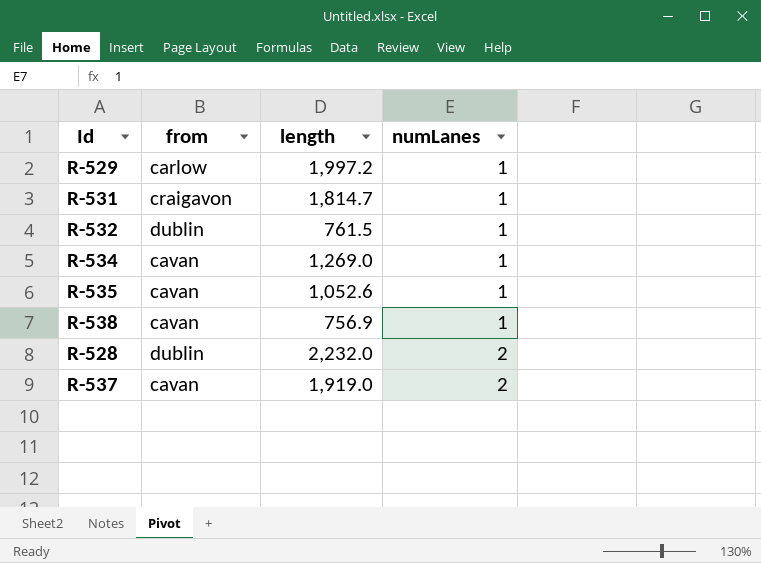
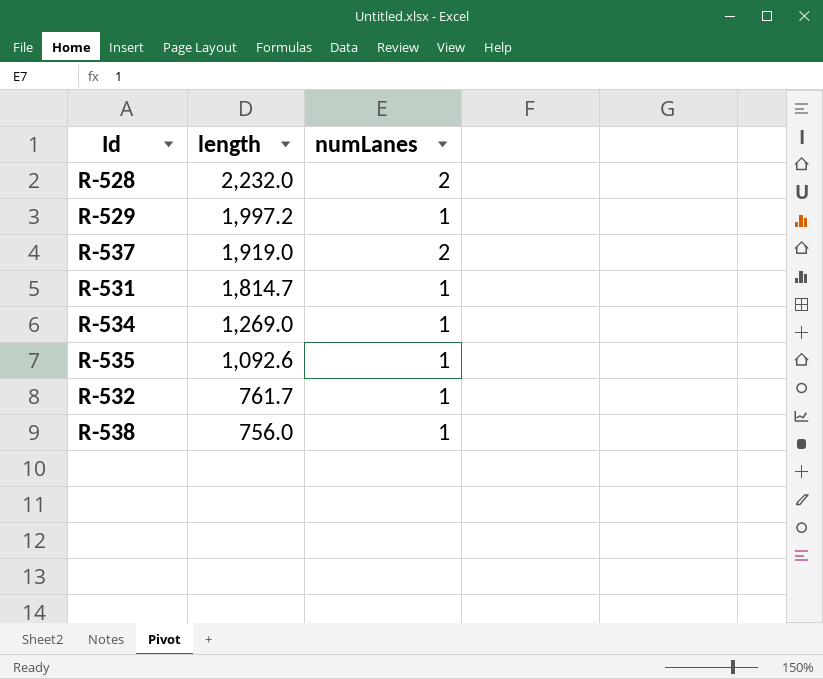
row order: numLanes ascending -> length descending
column from | position: 2 -> none
R-535 | length: 1,052.6 -> 1,092.6
R-532 | length: 761.5 -> 761.7
R-538 | length: 756.9 -> 756.0

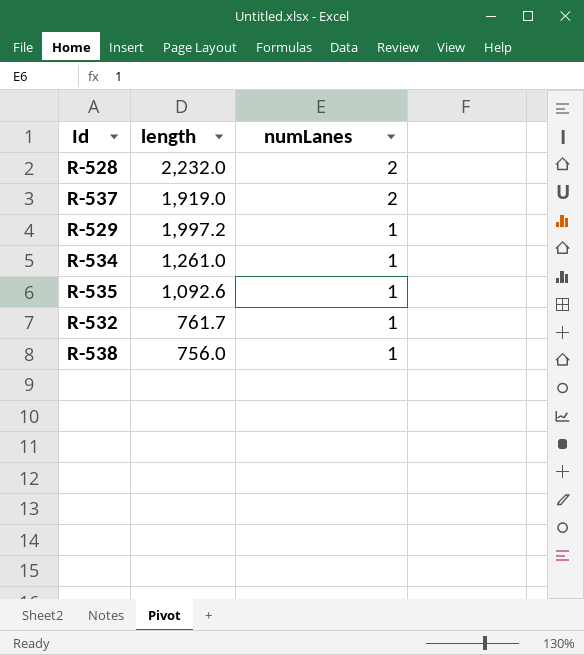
row order: length descending -> numLanes descending
row R-531: 1,814.7 | 1 -> none
R-534 | length: 1,269.0 -> 1,261.0

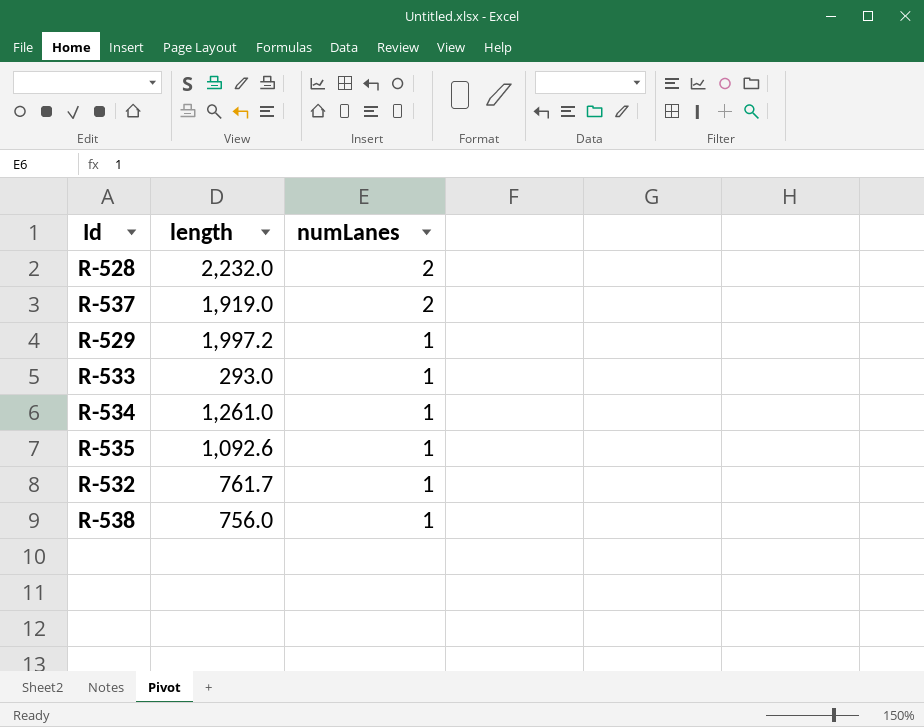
row R-533: none -> 293.0 | 1

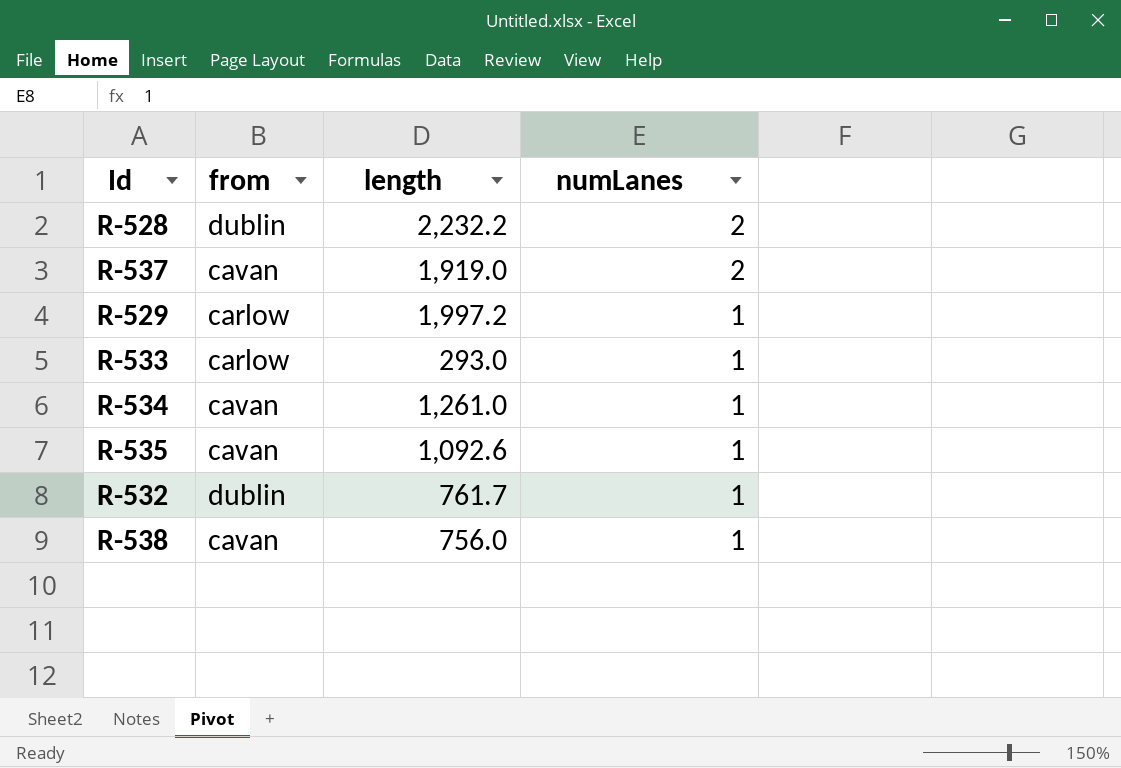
column from | position: none -> 2
R-528 | length: 2,232.0 -> 2,232.2

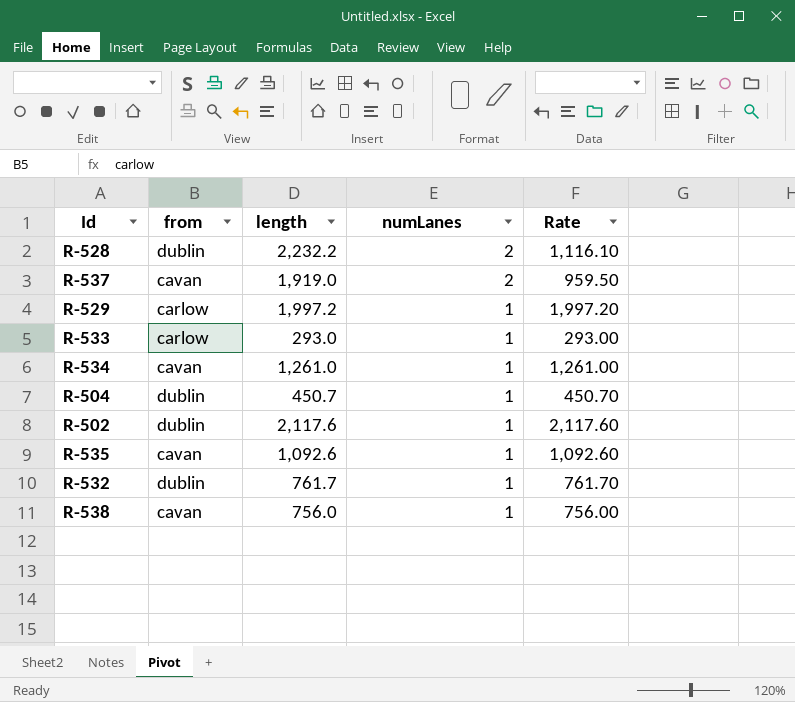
column Rate | formula: none -> [length] / [numLanes]
row R-504: none -> dublin | 450.7 | 1 | 450.70
row R-502: none -> dublin | 2,117.6 | 1 | 2,117.60

